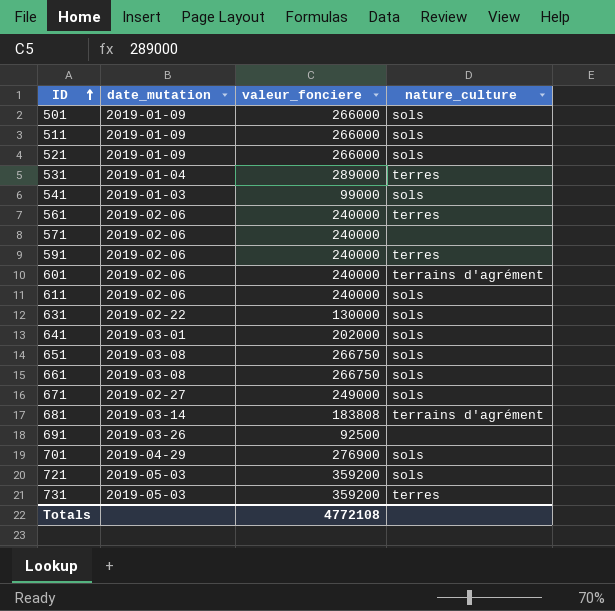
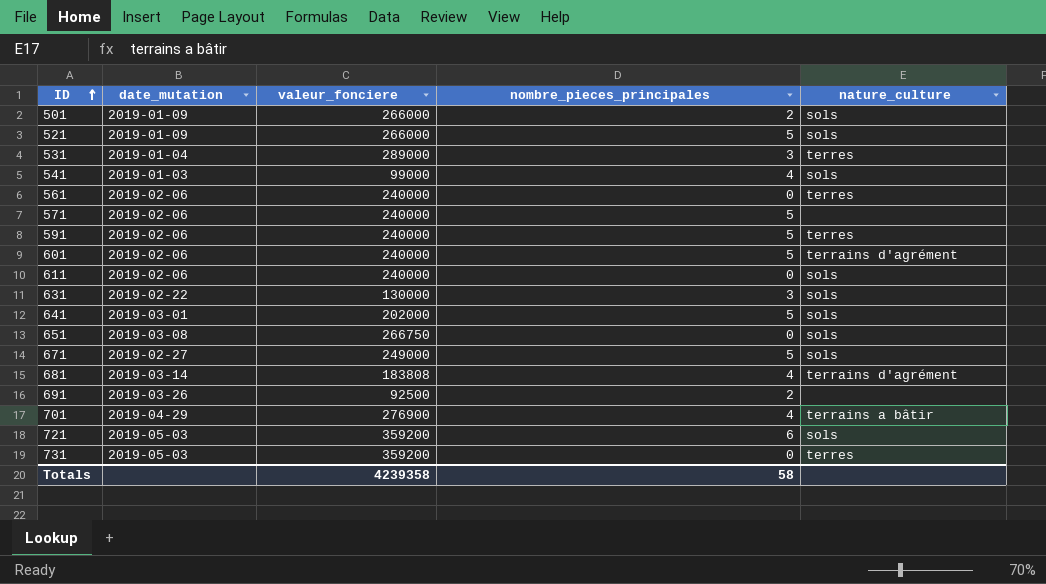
column nombre_pieces_principales | position: none -> 4
row 511: 2019-01-09 | 266000 | sols -> none
row 661: 2019-03-08 | 266750 | sols -> none
701 | nature_culture: sols -> terrains a bâtir
Totals | valeur_fonciere: 4772108 -> 4239358

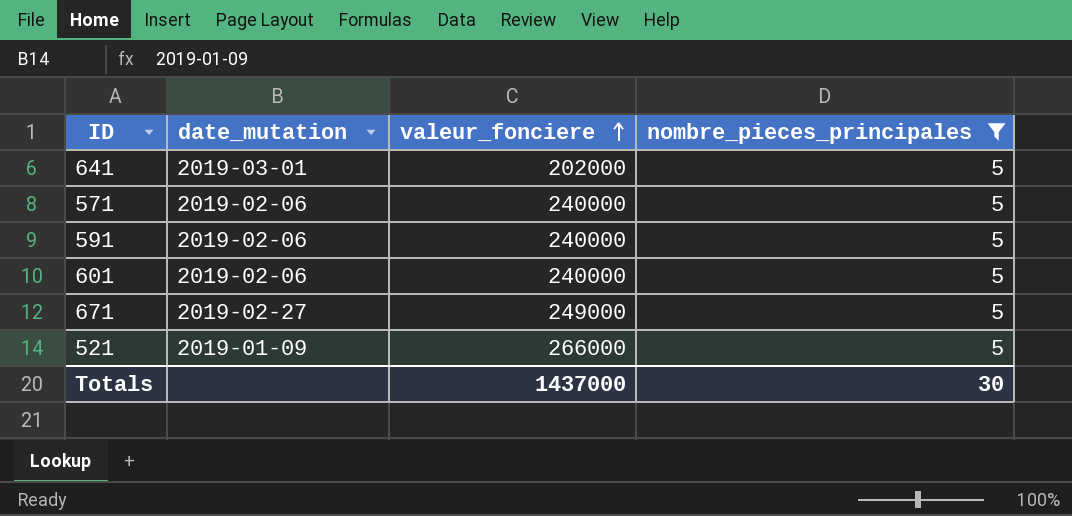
filter: none -> nombre_pieces_principales = 5
row order: ID ascending -> valeur_fonciere ascending
column nature_culture | position: 5 -> none
Totals | valeur_fonciere: 4239358 -> 1437000
Totals | nombre_pieces_principales: 58 -> 30

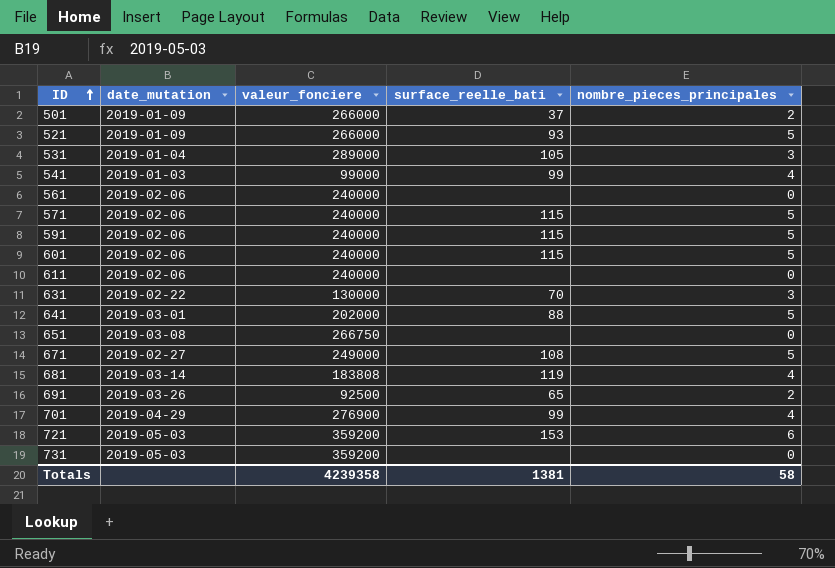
filter: nombre_pieces_principales = 5 -> none
row order: valeur_fonciere ascending -> ID ascending
column surface_reelle_bati | position: none -> 4
Totals | valeur_fonciere: 1437000 -> 4239358
Totals | nombre_pieces_principales: 30 -> 58

